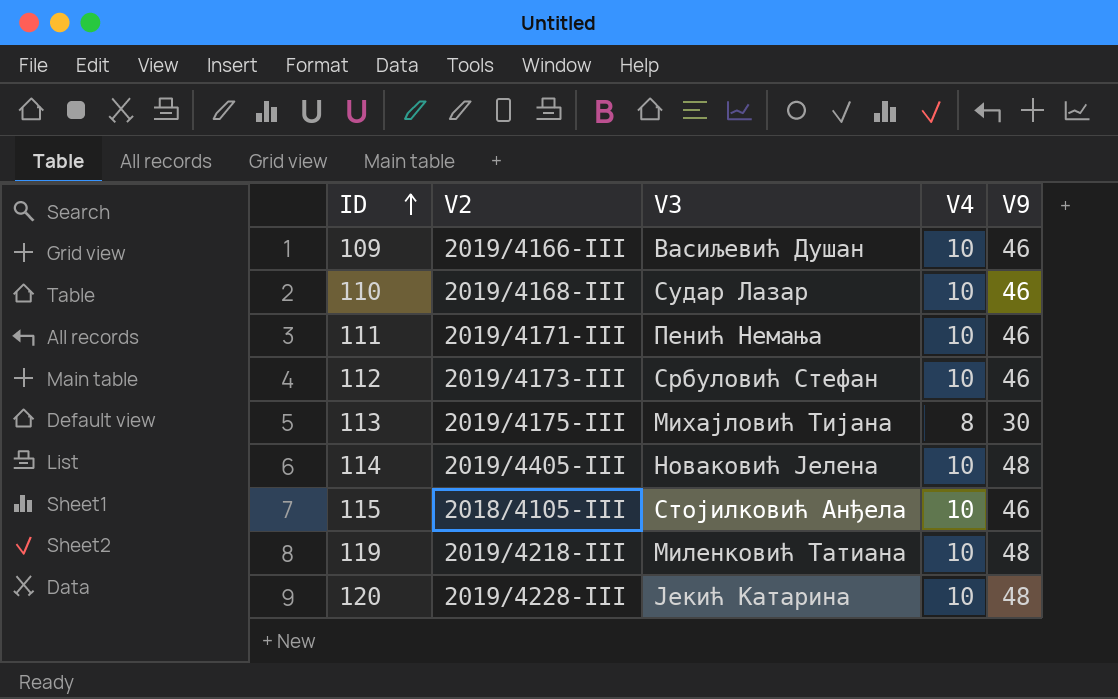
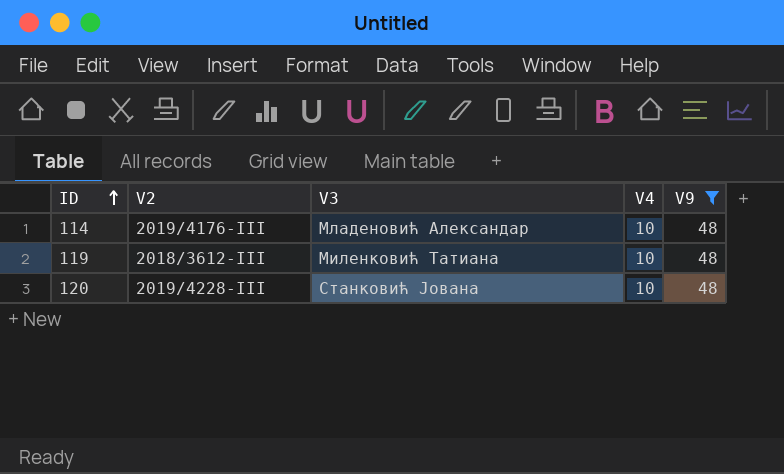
filter: none -> V9 = 48
114 | V2: 2019/4405-III -> 2019/4176-III
114 | V3: Новаковић Јелена -> Младеновић Александар
119 | V2: 2019/4218-III -> 2018/3612-III
120 | V3: Јекић Катарина -> Станковић Јована

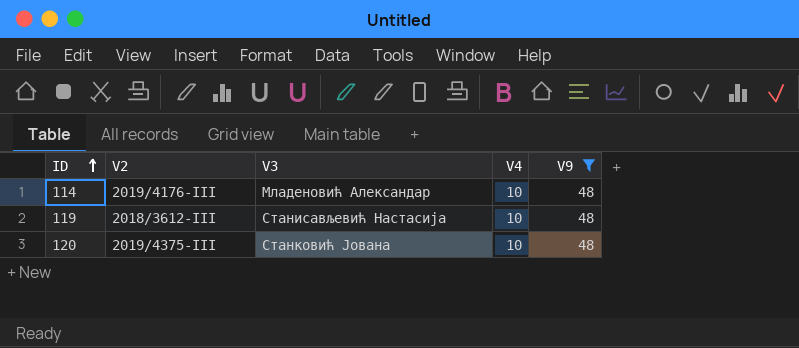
119 | V3: Миленковић Татиана -> Станисављевић Настасија
120 | V2: 2019/4228-III -> 2019/4375-III

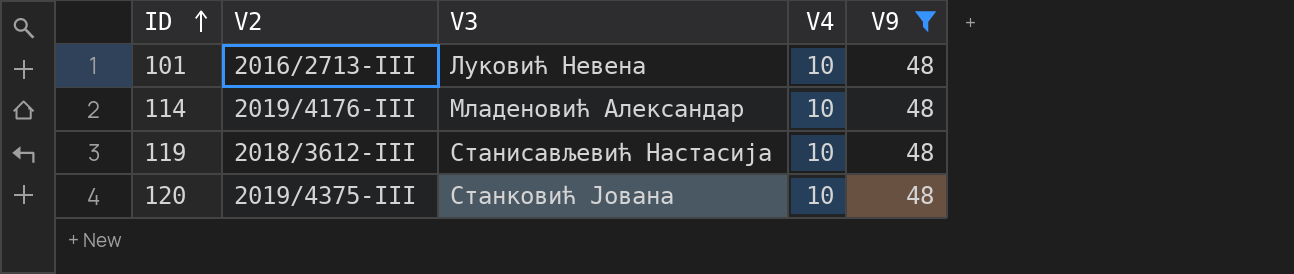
row 101: none -> 2016/2713-III | Луковић Невена | 10 | 48

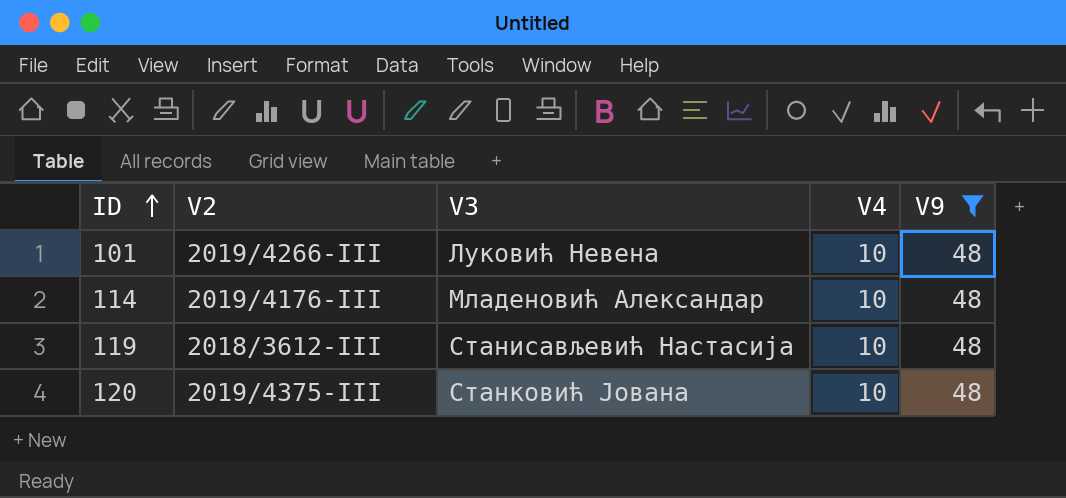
101 | V2: 2016/2713-III -> 2019/4266-III

